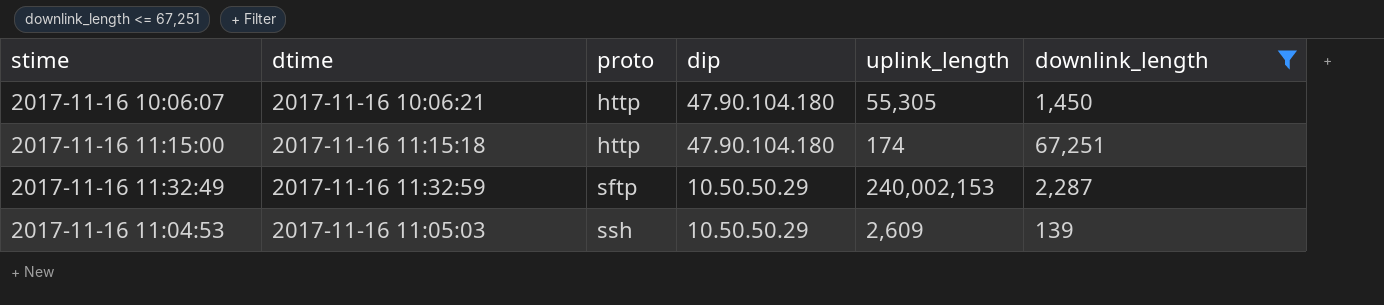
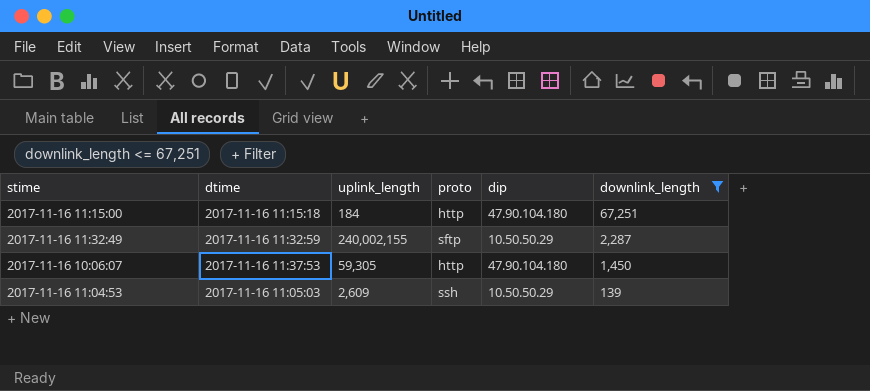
row order: proto ascending -> downlink_length descending
column uplink_length | position: 5 -> 3
2017-11-16 11:15:00 | uplink_length: 174 -> 184
2017-11-16 11:32:49 | uplink_length: 240,002,153 -> 240,002,155
2017-11-16 10:06:07 | dtime: 2017-11-16 10:06:21 -> 2017-11-16 11:37:53
2017-11-16 10:06:07 | uplink_length: 55,305 -> 59,305

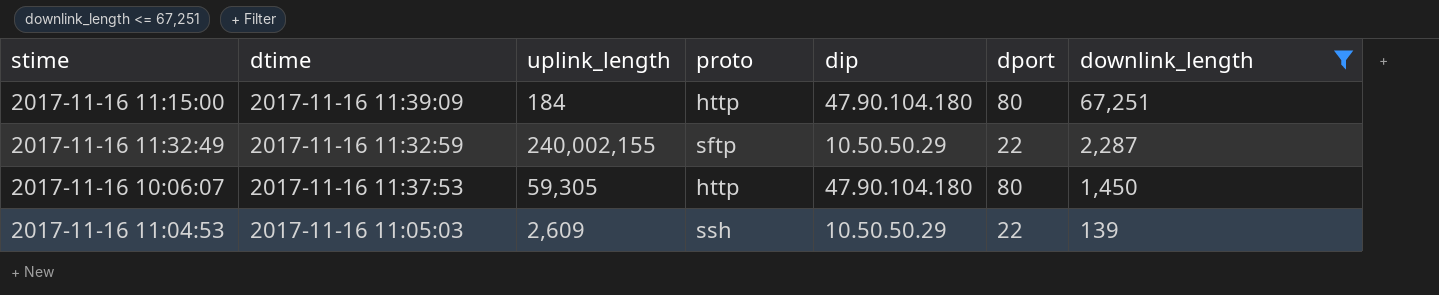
column dport | position: none -> 6
2017-11-16 11:15:00 | dtime: 2017-11-16 11:15:18 -> 2017-11-16 11:39:09

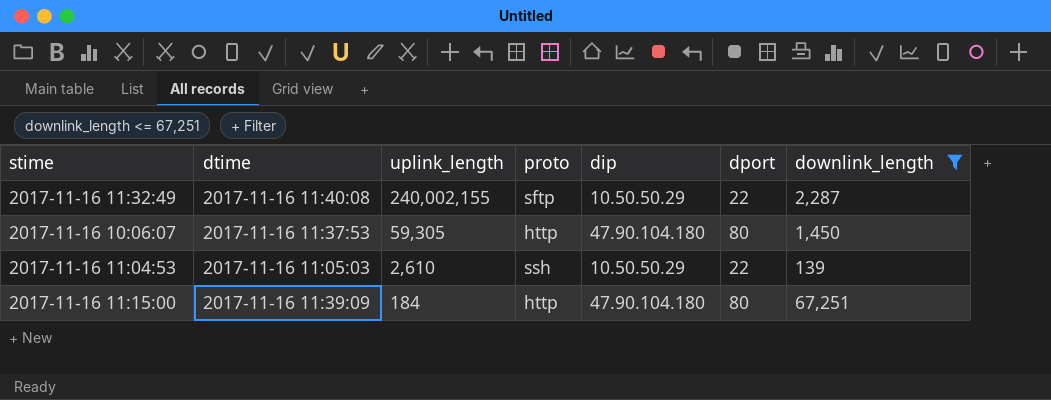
row order: downlink_length descending -> uplink_length descending
2017-11-16 11:32:49 | dtime: 2017-11-16 11:32:59 -> 2017-11-16 11:40:08
2017-11-16 11:04:53 | uplink_length: 2,609 -> 2,610

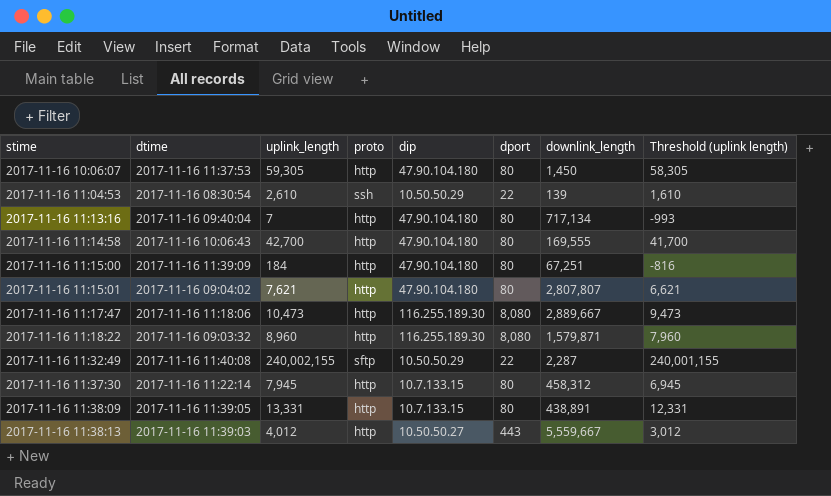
filter: downlink_length <= 67,251 -> none
row order: uplink_length descending -> stime ascending
column Threshold (uplink length) | formula: none -> [uplink_length] - 1000
2017-11-16 11:04:53 | dtime: 2017-11-16 11:05:03 -> 2017-11-16 08:30:54

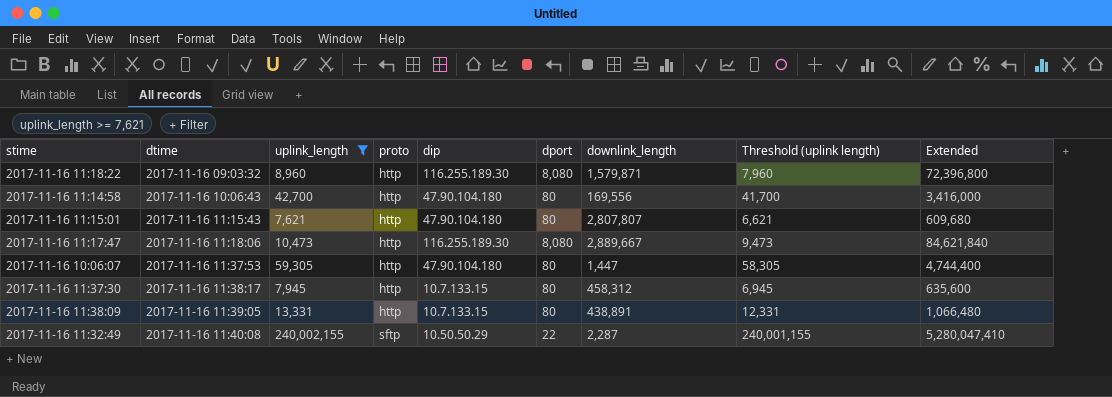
filter: none -> uplink_length >= 7,621
row order: stime ascending -> dtime ascending
column Extended | formula: none -> [uplink_length] * [dport]
2017-11-16 11:14:58 | downlink_length: 169,555 -> 169,556
2017-11-16 11:15:01 | dtime: 2017-11-16 09:04:02 -> 2017-11-16 11:15:43
2017-11-16 10:06:07 | downlink_length: 1,450 -> 1,447
2017-11-16 11:37:30 | dtime: 2017-11-16 11:22:14 -> 2017-11-16 11:38:17

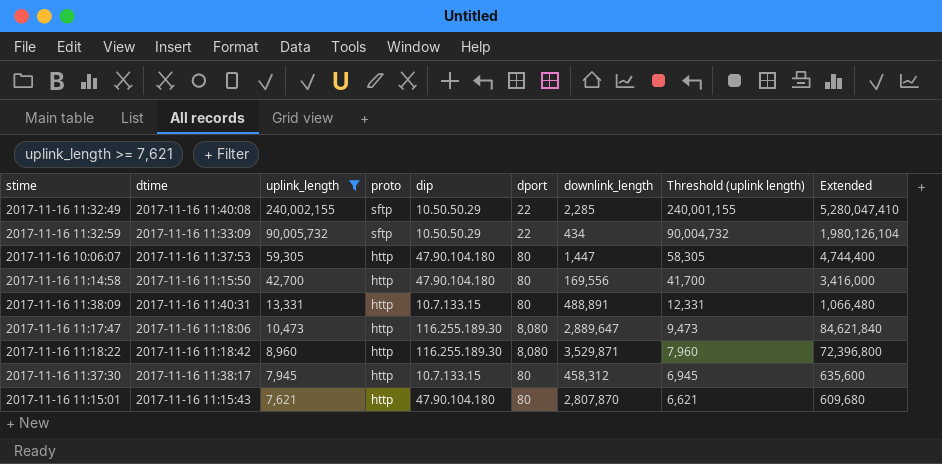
row order: dtime ascending -> uplink_length descending
2017-11-16 11:32:49 | downlink_length: 2,287 -> 2,285
row 2017-11-16 11:32:59: none -> 2017-11-16 11:33:09 | 90,005,732 | sftp | 10.50.50.29 | 22 | 434 | 90,004,732 | 1,980,126,104
2017-11-16 11:14:58 | dtime: 2017-11-16 10:06:43 -> 2017-11-16 11:15:50
2017-11-16 11:38:09 | dtime: 2017-11-16 11:39:05 -> 2017-11-16 11:40:31
2017-11-16 11:38:09 | downlink_length: 438,891 -> 488,891
2017-11-16 11:17:47 | downlink_length: 2,889,667 -> 2,889,647
2017-11-16 11:18:22 | dtime: 2017-11-16 09:03:32 -> 2017-11-16 11:18:42
2017-11-16 11:18:22 | downlink_length: 1,579,871 -> 3,529,871
2017-11-16 11:15:01 | downlink_length: 2,807,807 -> 2,807,870

